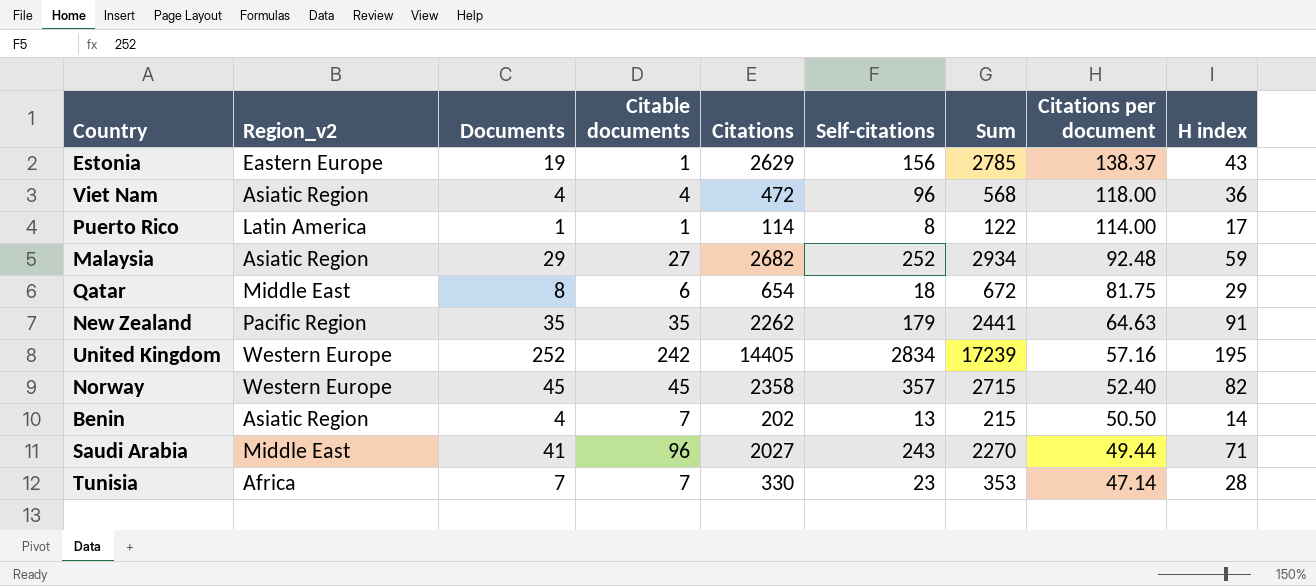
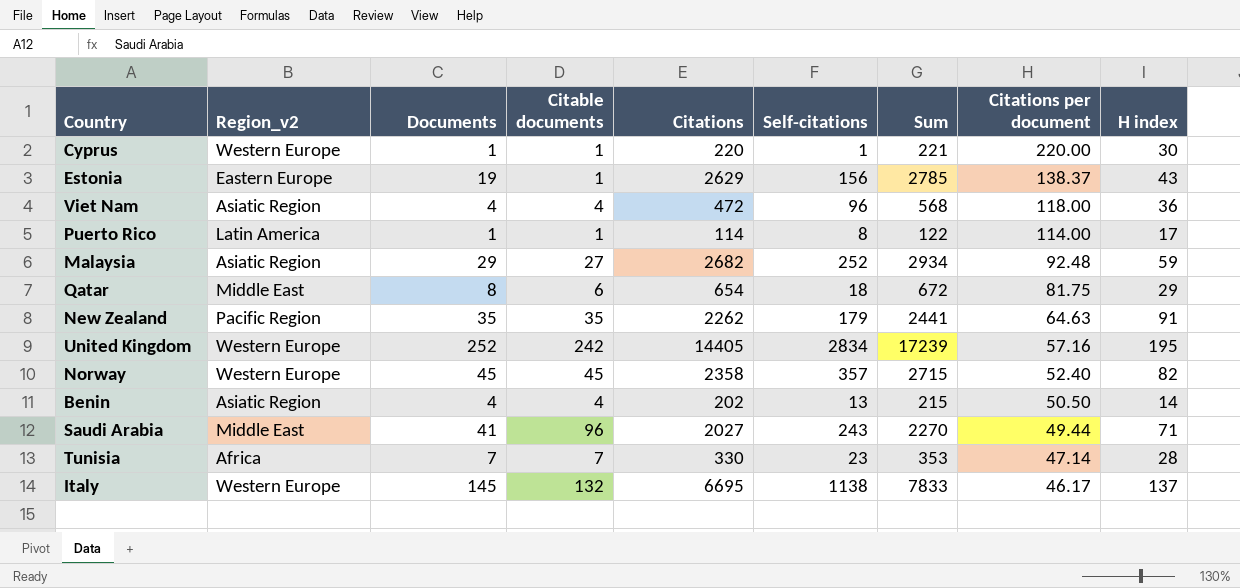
row Cyprus: none -> Western Europe | 1 | 1 | 220 | 1 | 221 | 220.00 | 30
Benin | Citable documents: 7 -> 4
row Italy: none -> Western Europe | 145 | 132 | 6695 | 1138 | 7833 | 46.17 | 137

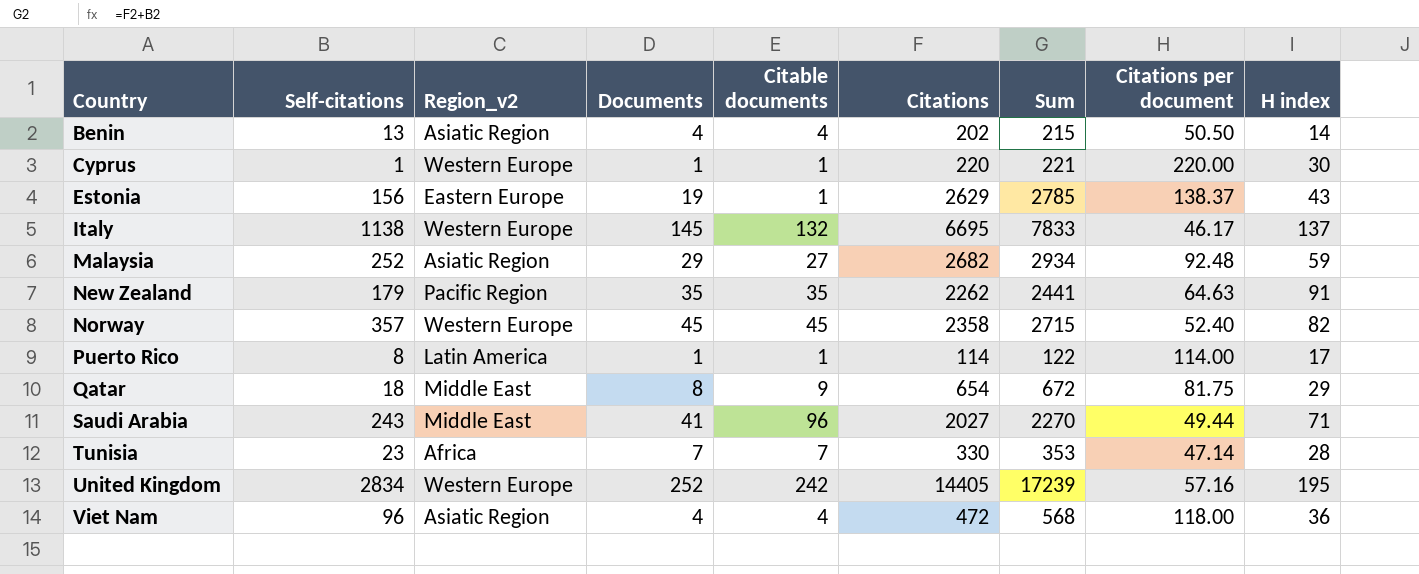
row order: Citations per document descending -> Country ascending
column Self-citations | position: 6 -> 2
Qatar | Citable documents: 6 -> 9

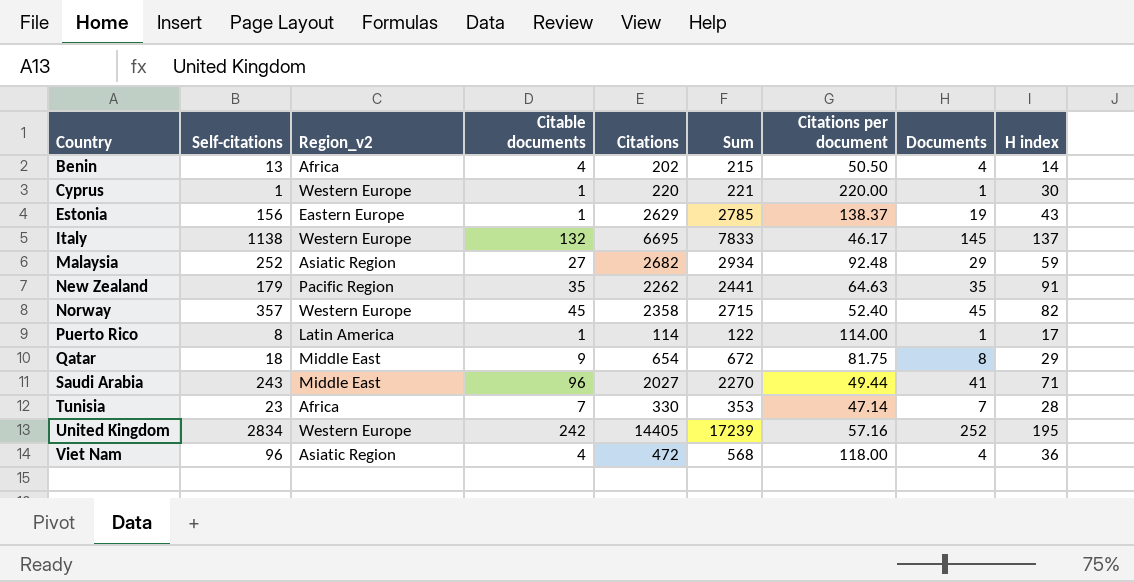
column Documents | position: 4 -> 8
Benin | Region_v2: Asiatic Region -> Africa

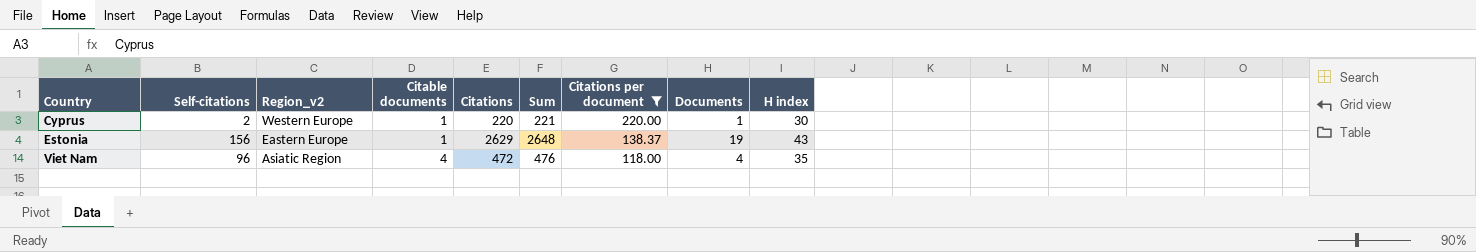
filter: none -> Citations per document >= 118.00
column Sum | formula: [Self-citations] + [Citations] -> [Citations] + [Documents]
Cyprus | Self-citations: 1 -> 2
Viet Nam | H index: 36 -> 35

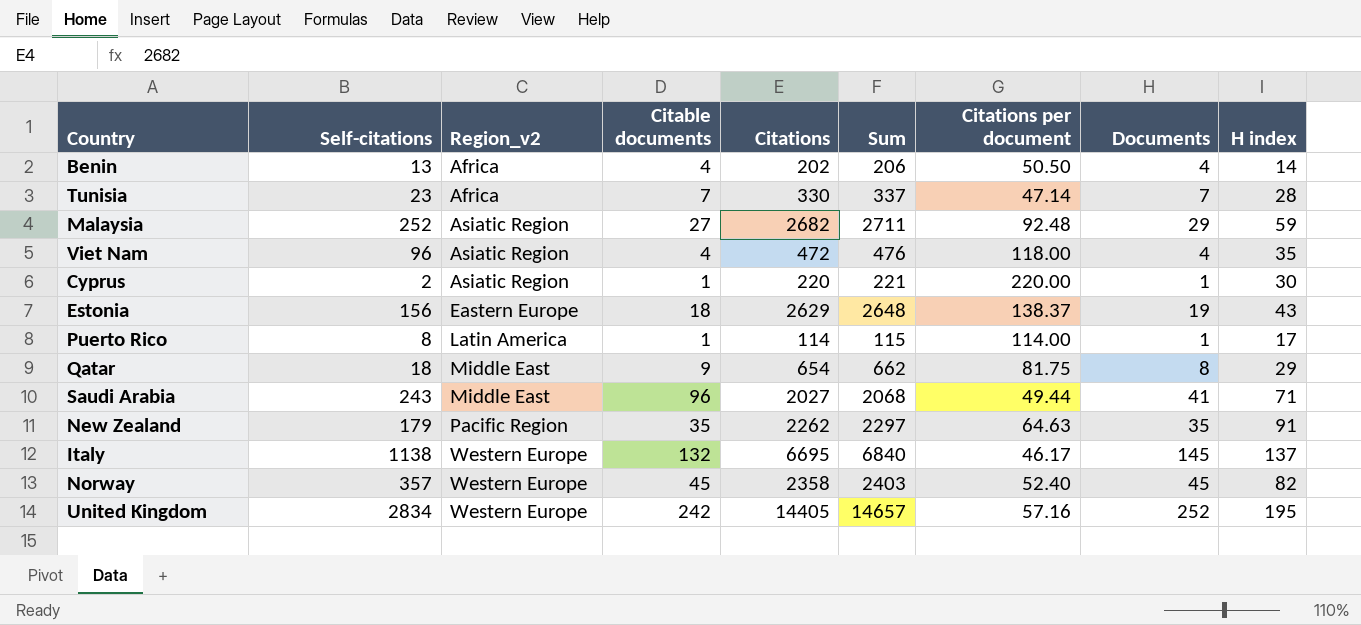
filter: Citations per document >= 118.00 -> none
row order: Country ascending -> Region_v2 ascending
Cyprus | Region_v2: Western Europe -> Asiatic Region
Estonia | Citable documents: 1 -> 18

